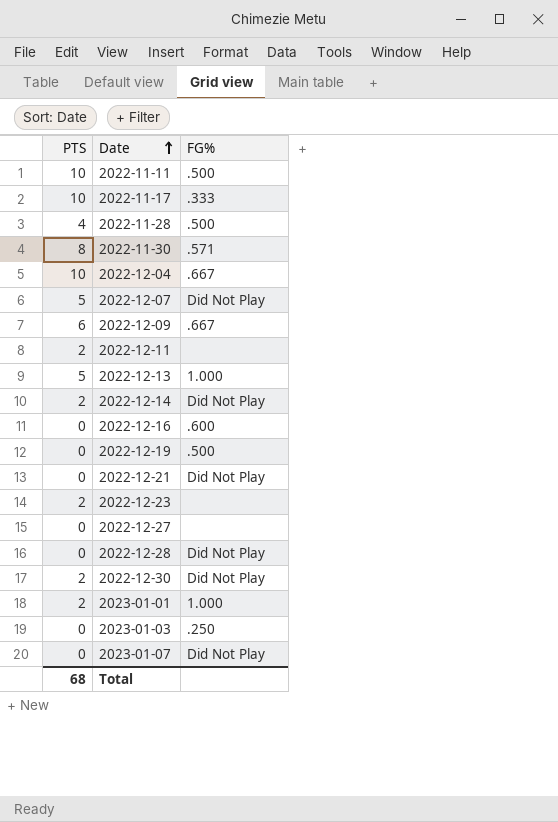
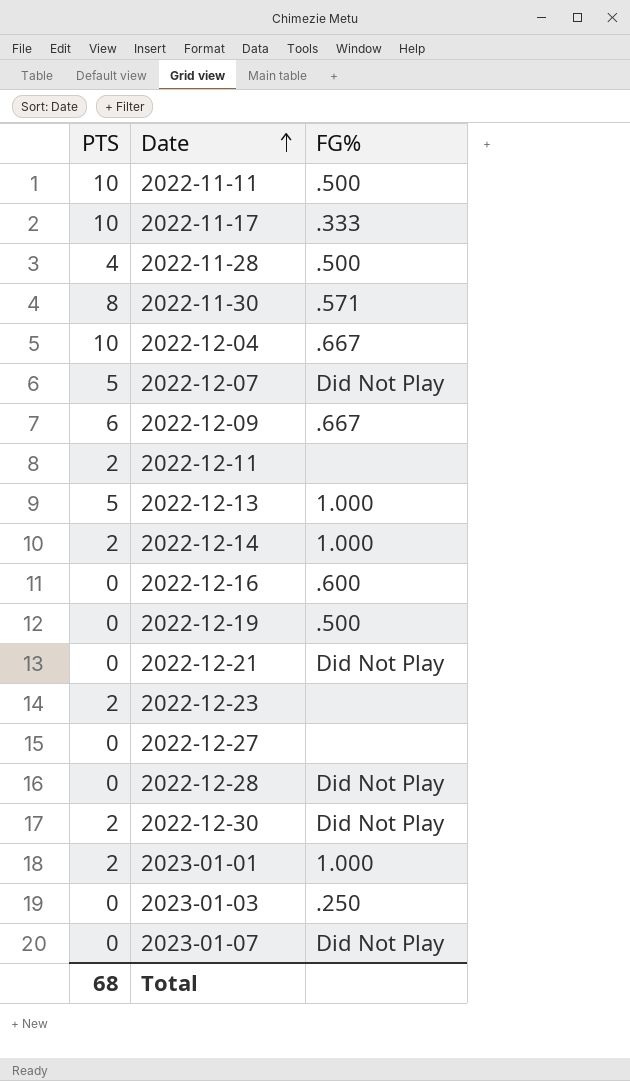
2022-12-14 | FG%: Did Not Play -> 1.000

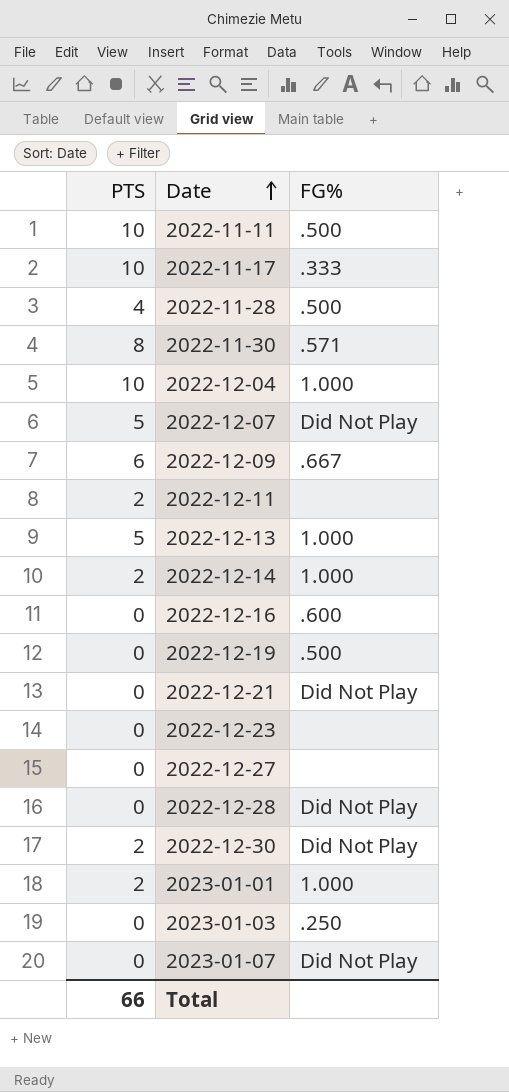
2022-12-04 | FG%: .667 -> 1.000
2022-12-23 | PTS: 2 -> 0
Total | PTS: 68 -> 66

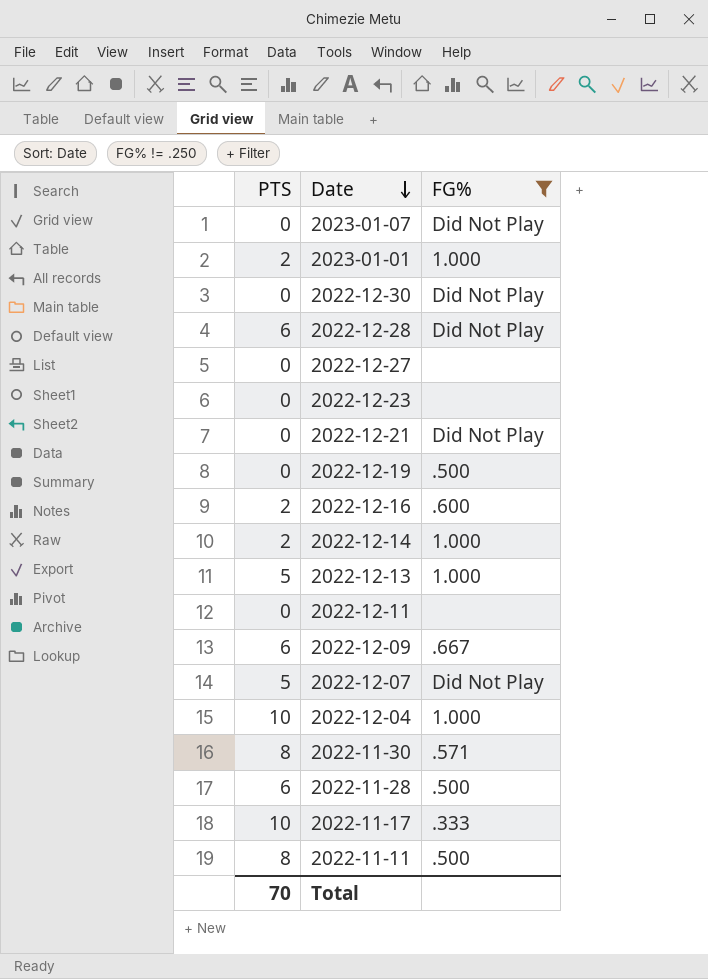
filter: none -> FG% != .250
row order: Date ascending -> Date descending
2022-12-30 | PTS: 2 -> 0
2022-12-28 | PTS: 0 -> 6
2022-12-16 | PTS: 0 -> 2
2022-12-11 | PTS: 2 -> 0
2022-11-28 | PTS: 4 -> 6
2022-11-11 | PTS: 10 -> 8
Total | PTS: 66 -> 70

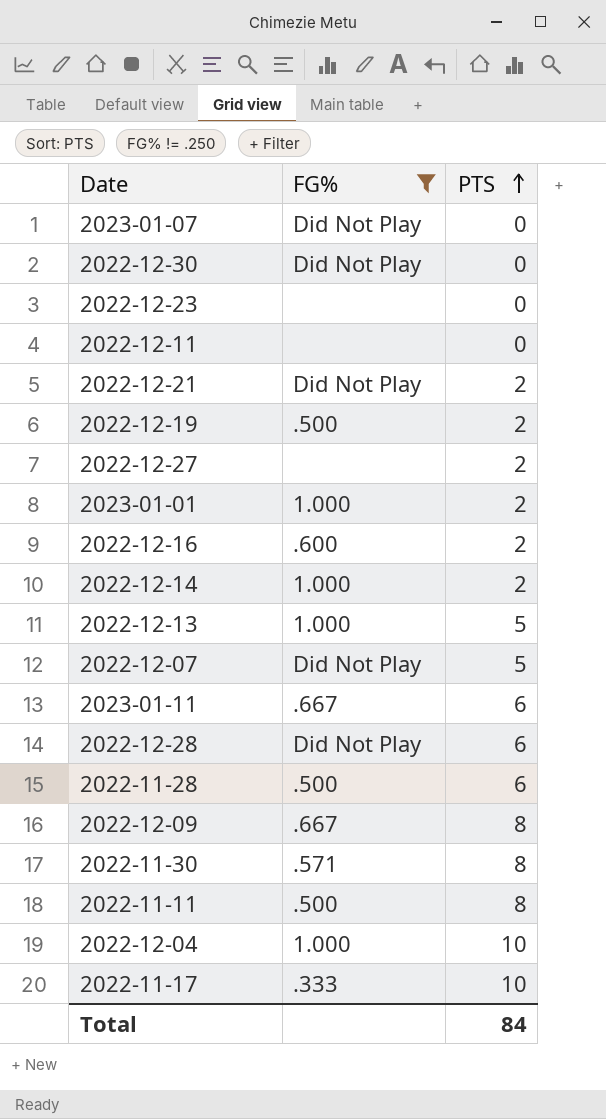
row order: Date descending -> PTS ascending
column PTS | position: 1 -> 3
2022-12-21 | PTS: 0 -> 2
2022-12-19 | PTS: 0 -> 2
2022-12-27 | PTS: 0 -> 2
row 2023-01-11: none -> .667 | 6
2022-12-09 | PTS: 6 -> 8
Total | PTS: 70 -> 84

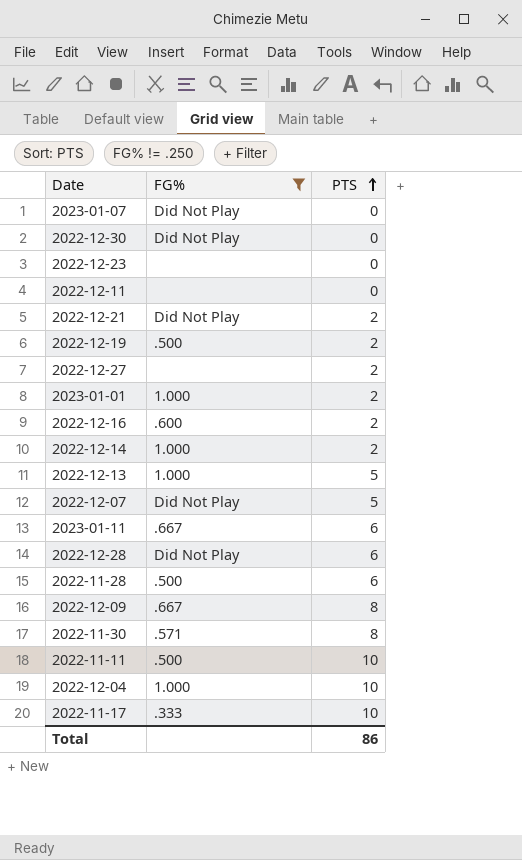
2022-11-11 | PTS: 8 -> 10
Total | PTS: 84 -> 86

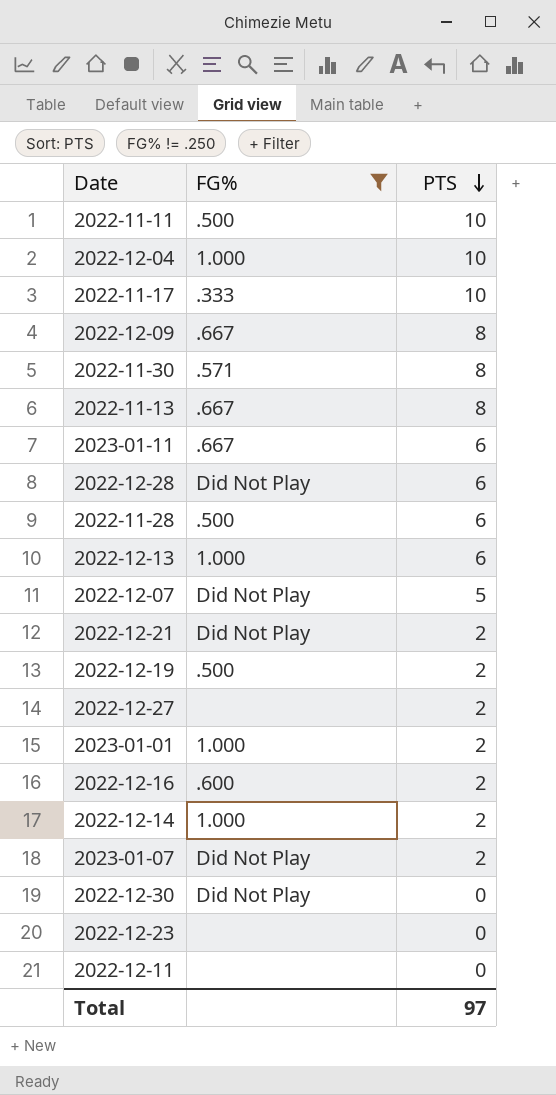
row order: PTS ascending -> PTS descending
row 2022-11-13: none -> .667 | 8
2022-12-13 | PTS: 5 -> 6
2023-01-07 | PTS: 0 -> 2
Total | PTS: 86 -> 97

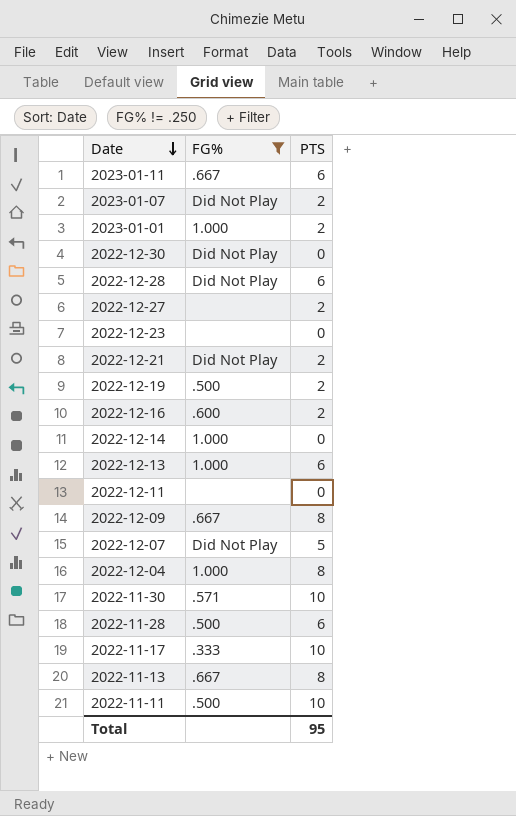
row order: PTS descending -> Date descending
2022-12-14 | PTS: 2 -> 0
2022-12-04 | PTS: 10 -> 8
2022-11-30 | PTS: 8 -> 10
Total | PTS: 97 -> 95

